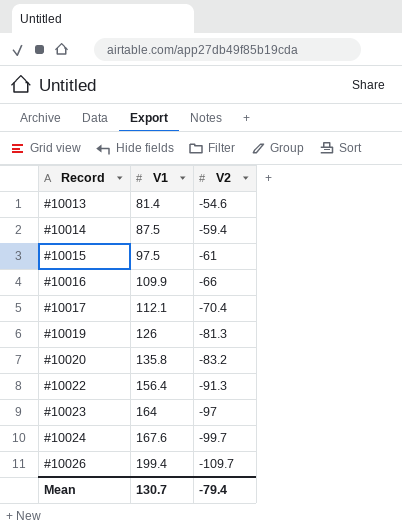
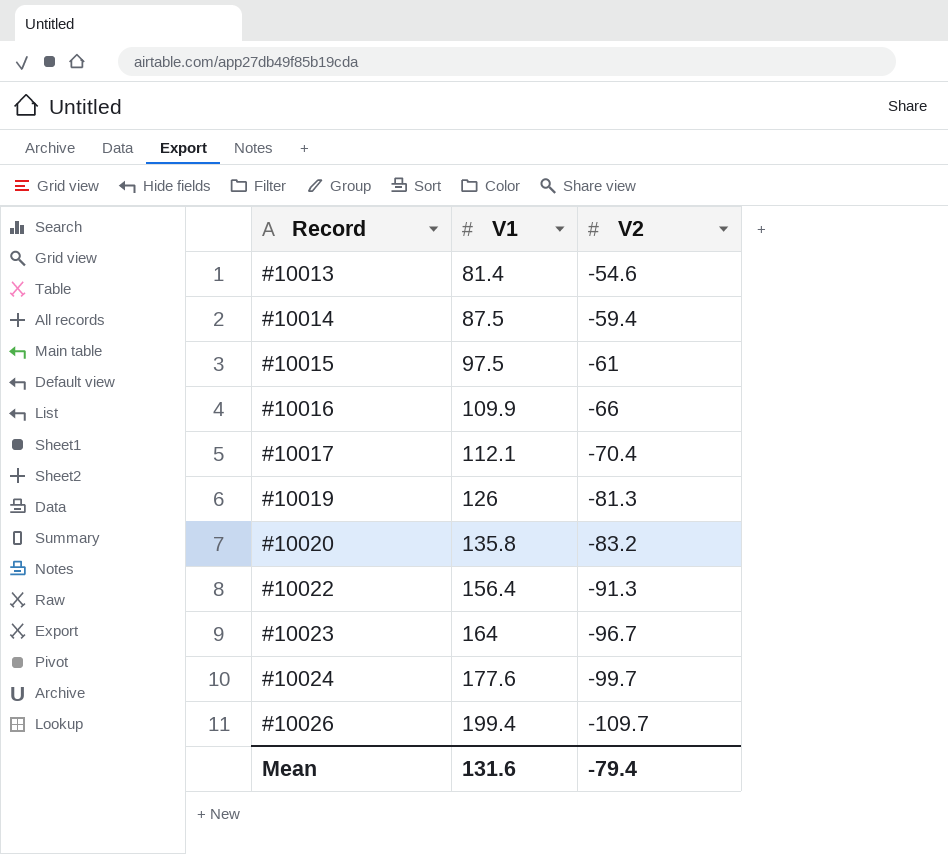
#10023 | V2: -97 -> -96.7
#10024 | V1: 167.6 -> 177.6
Mean | V1: 130.7 -> 131.6

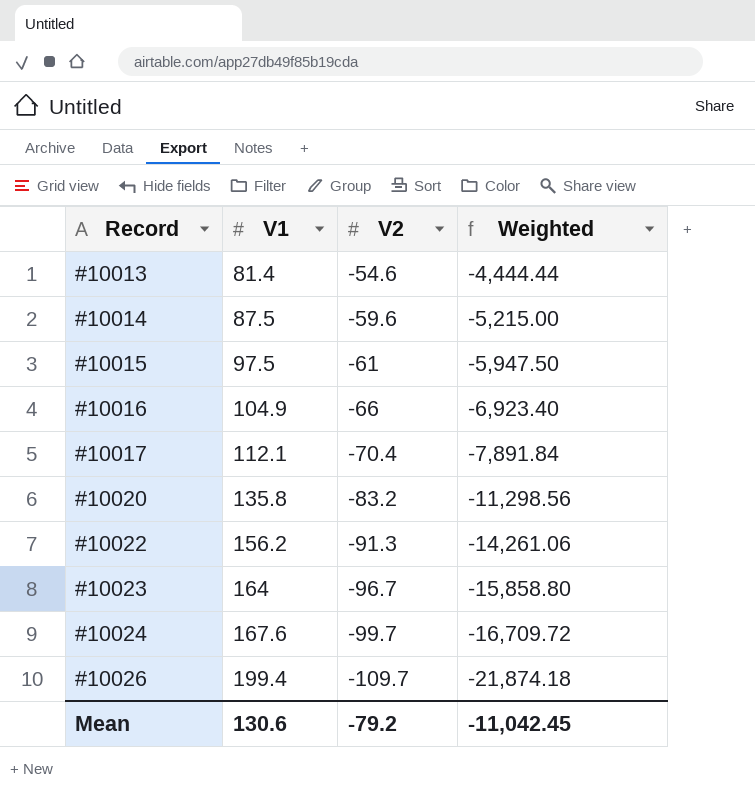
column Weighted | formula: none -> [V1] * [V2]
row #10019: 126 | -81.3 -> none
#10014 | V2: -59.4 -> -59.6
#10016 | V1: 109.9 -> 104.9
#10022 | V1: 156.4 -> 156.2
#10024 | V1: 177.6 -> 167.6
Mean | V1: 131.6 -> 130.6
Mean | V2: -79.4 -> -79.2

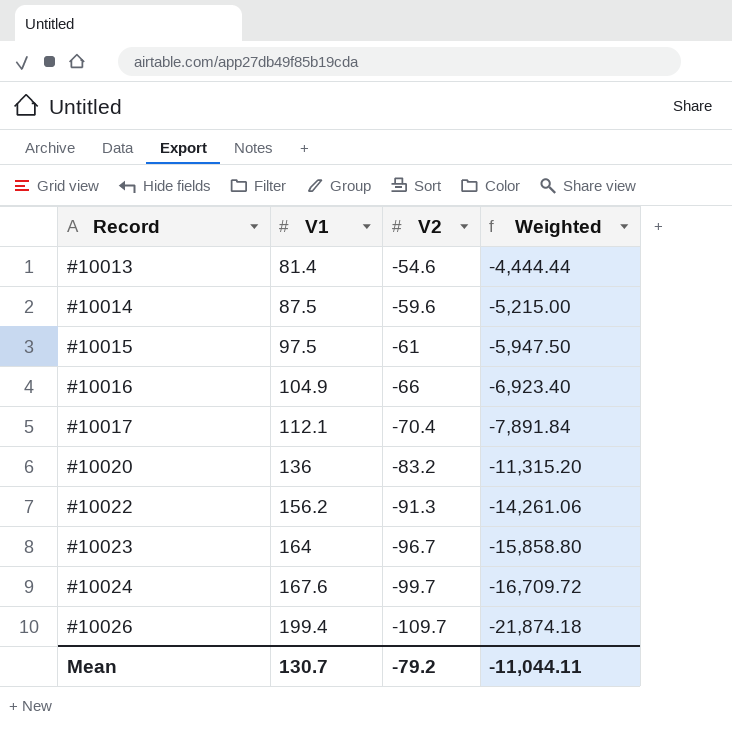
#10020 | V1: 135.8 -> 136
#10020 | Weighted: -11,298.56 -> -11,315.20
Mean | V1: 130.6 -> 130.7
Mean | Weighted: -11,042.45 -> -11,044.11

